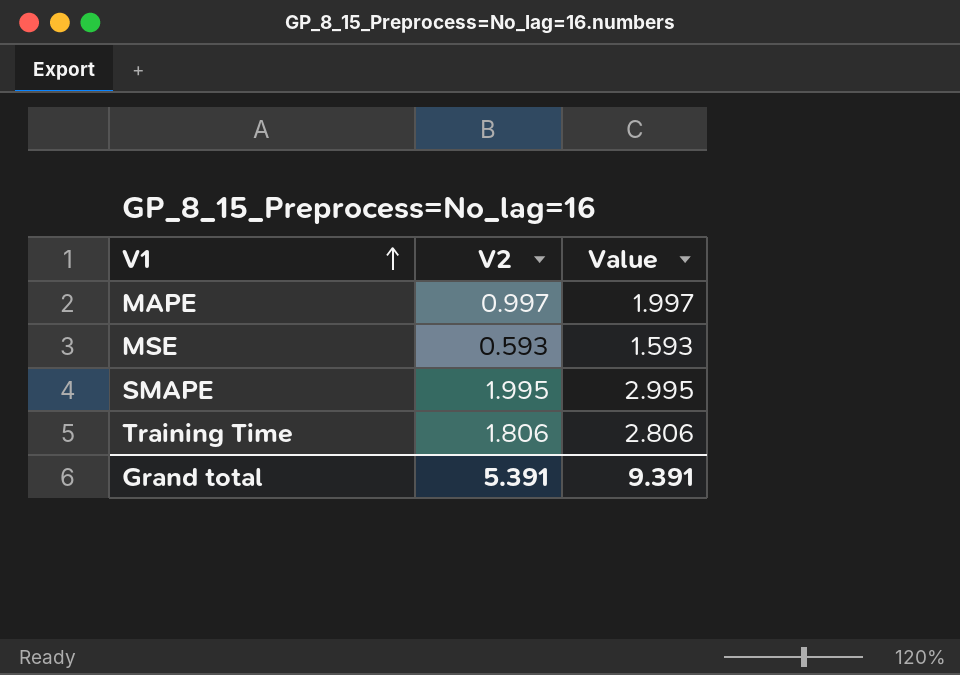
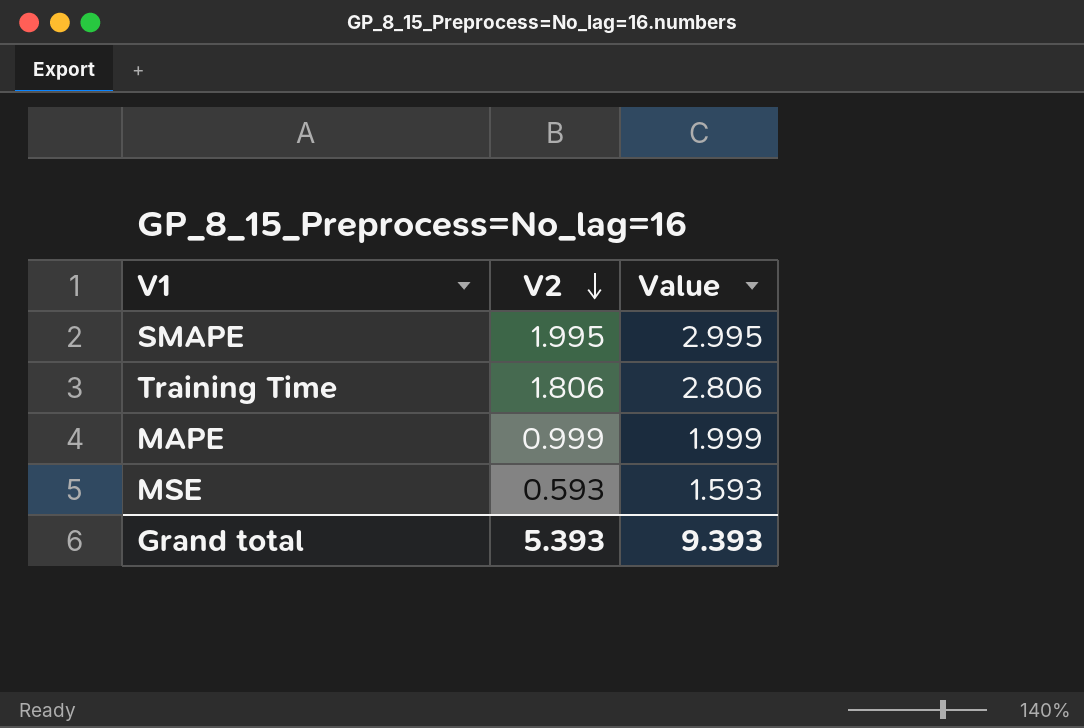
row order: V1 ascending -> V2 descending
MAPE | V2: 0.997 -> 0.999
MAPE | Value: 1.997 -> 1.999
Grand total | V2: 5.391 -> 5.393
Grand total | Value: 9.391 -> 9.393

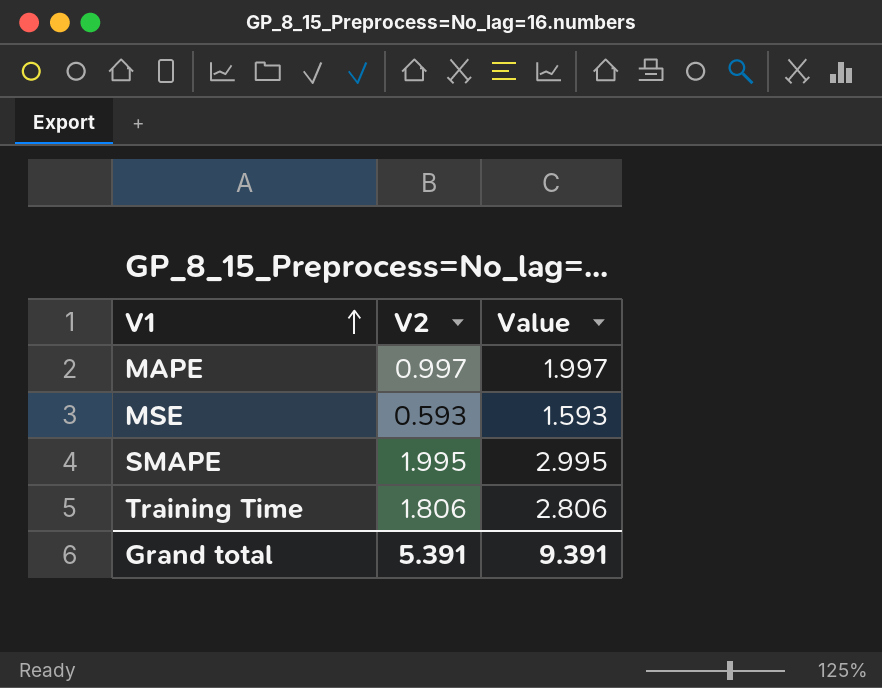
row order: V2 descending -> V1 ascending
MAPE | V2: 0.999 -> 0.997
MAPE | Value: 1.999 -> 1.997
Grand total | V2: 5.393 -> 5.391
Grand total | Value: 9.393 -> 9.391

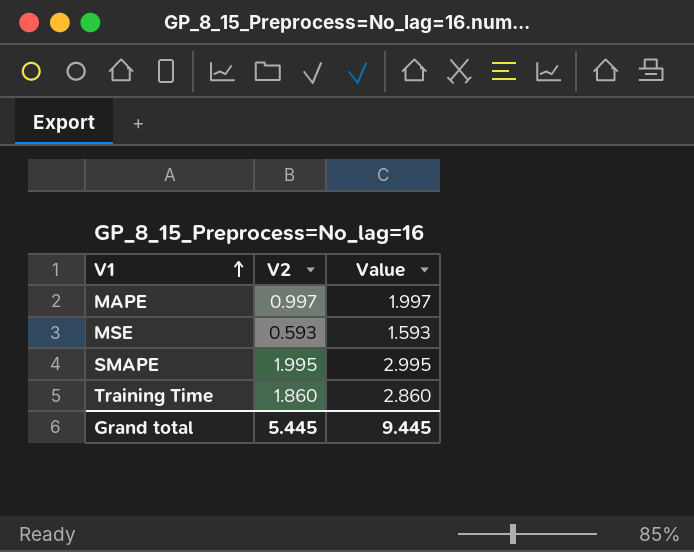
Training Time | V2: 1.806 -> 1.860
Training Time | Value: 2.806 -> 2.860
Grand total | V2: 5.391 -> 5.445
Grand total | Value: 9.391 -> 9.445

